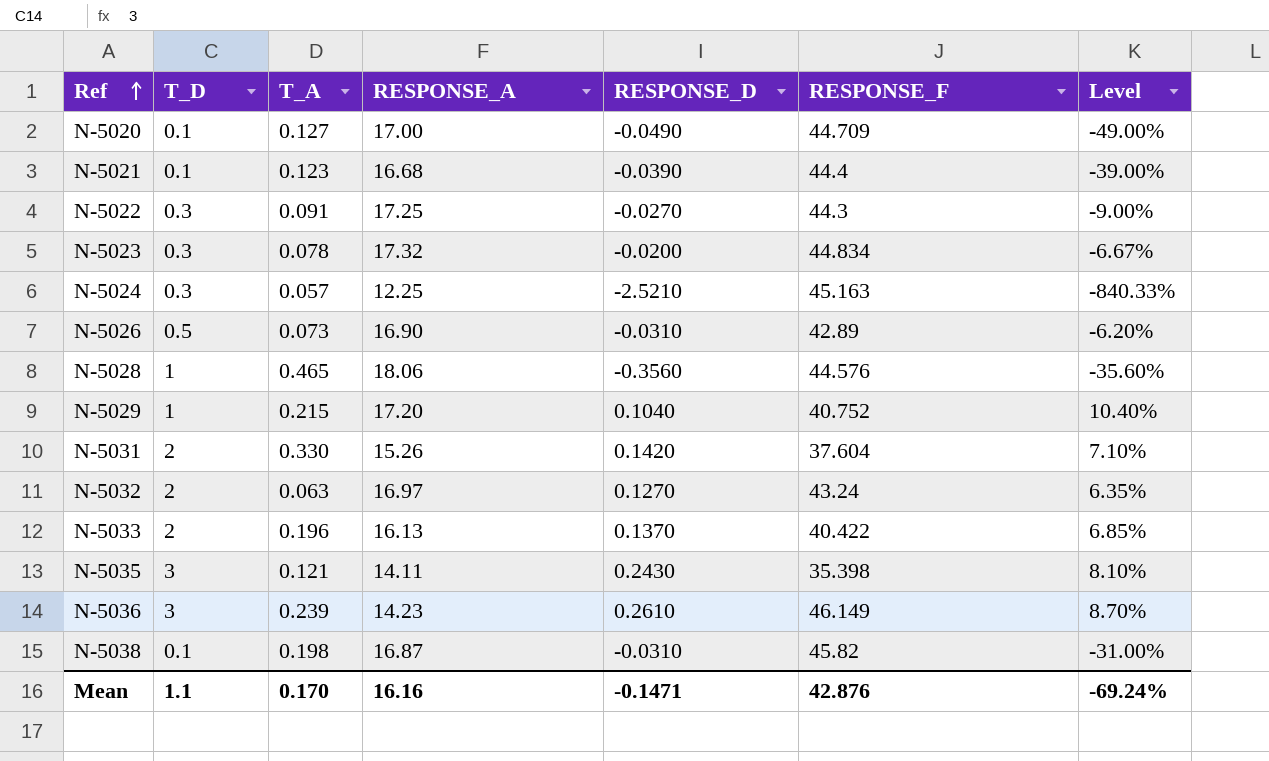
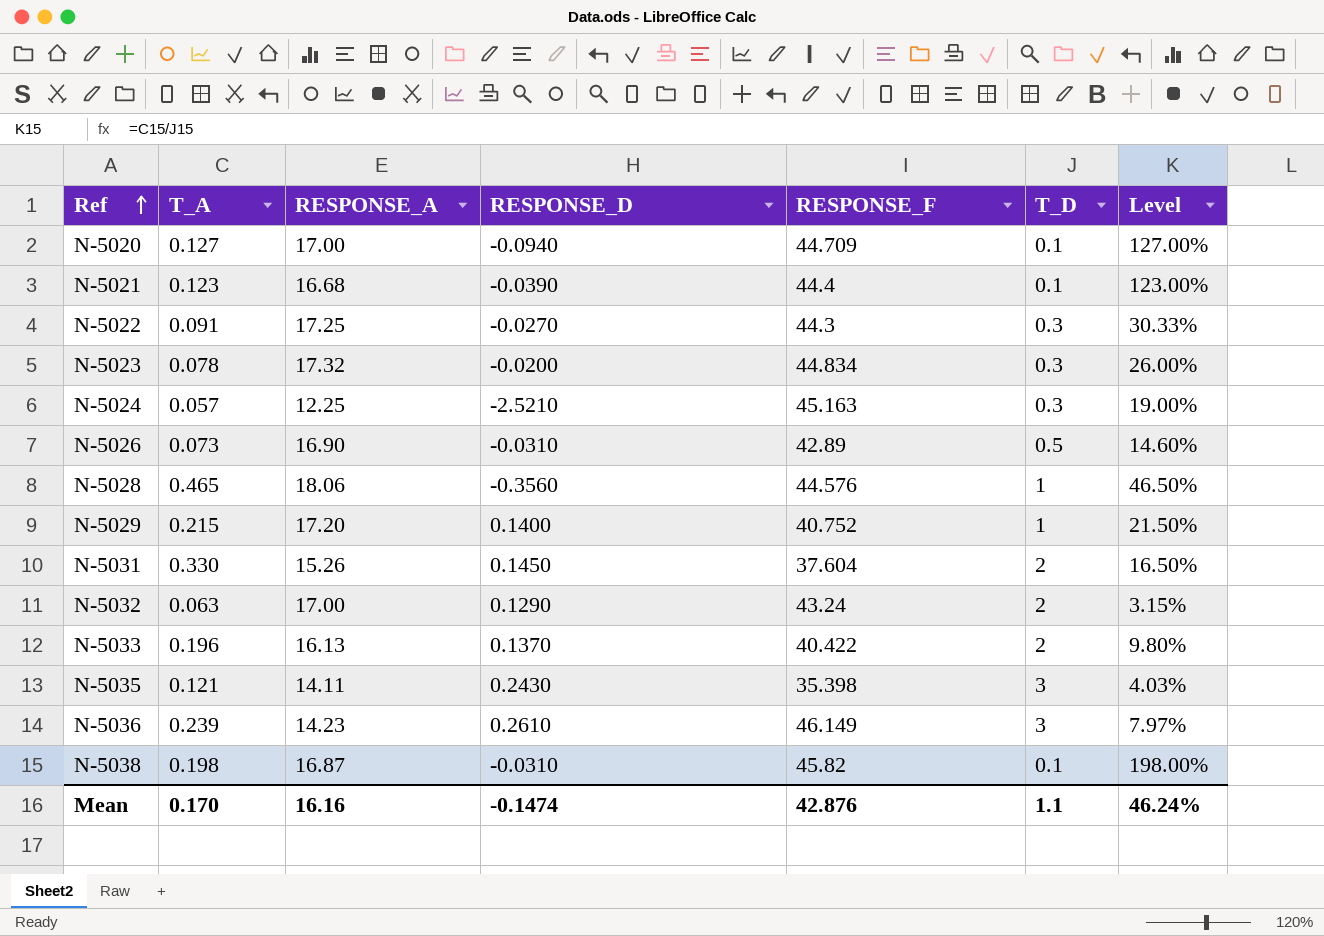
column T_D | position: 2 -> 6
column Level | formula: [RESPONSE_D] / [T_D] -> [T_A] / [T_D]
N-5020 | RESPONSE_D: -0.0490 -> -0.0940
N-5029 | RESPONSE_D: 0.1040 -> 0.1400
N-5031 | RESPONSE_D: 0.1420 -> 0.1450
N-5032 | RESPONSE_A: 16.97 -> 17.00
N-5032 | RESPONSE_D: 0.1270 -> 0.1290
Mean | RESPONSE_D: -0.1471 -> -0.1474
Mean | Level: -69.24% -> 46.24%

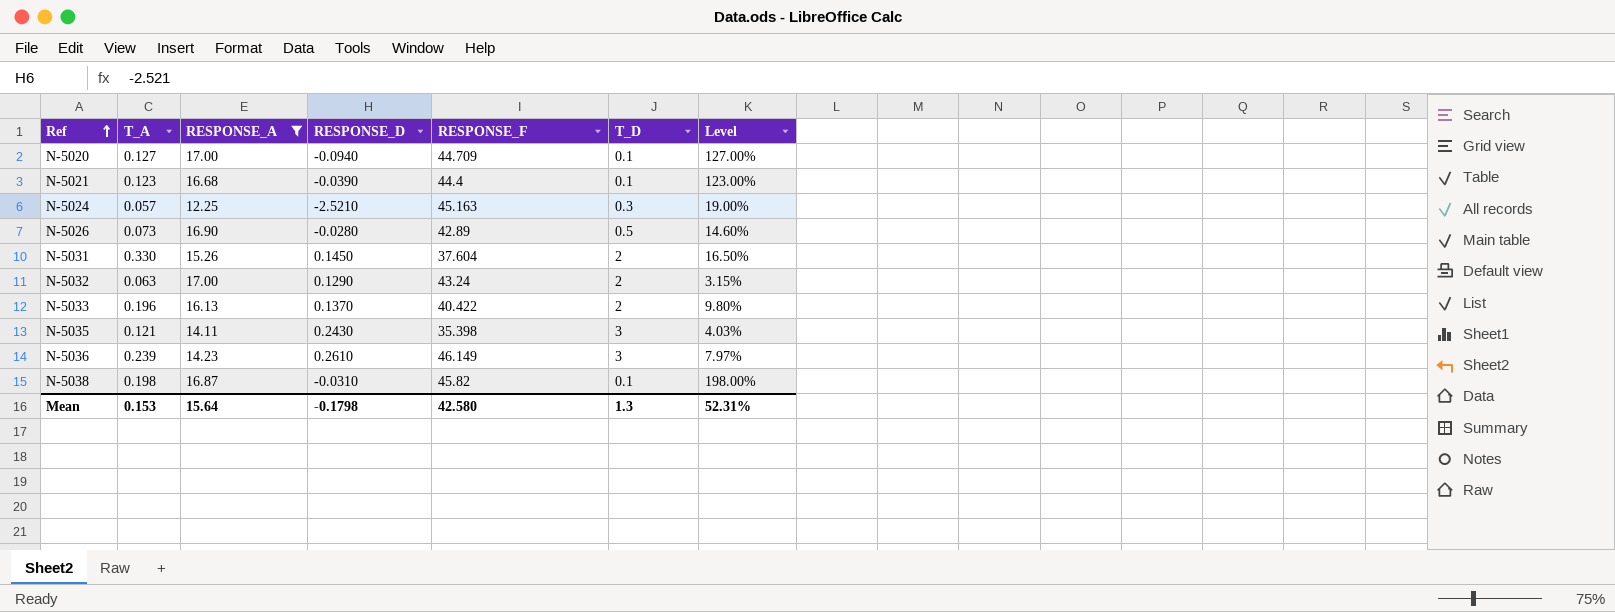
filter: none -> RESPONSE_A <= 17.00
N-5026 | RESPONSE_D: -0.0310 -> -0.0280
Mean | T_A: 0.170 -> 0.153
Mean | RESPONSE_A: 16.16 -> 15.64
Mean | RESPONSE_D: -0.1474 -> -0.1798
Mean | RESPONSE_F: 42.876 -> 42.580
Mean | T_D: 1.1 -> 1.3
Mean | Level: 46.24% -> 52.31%

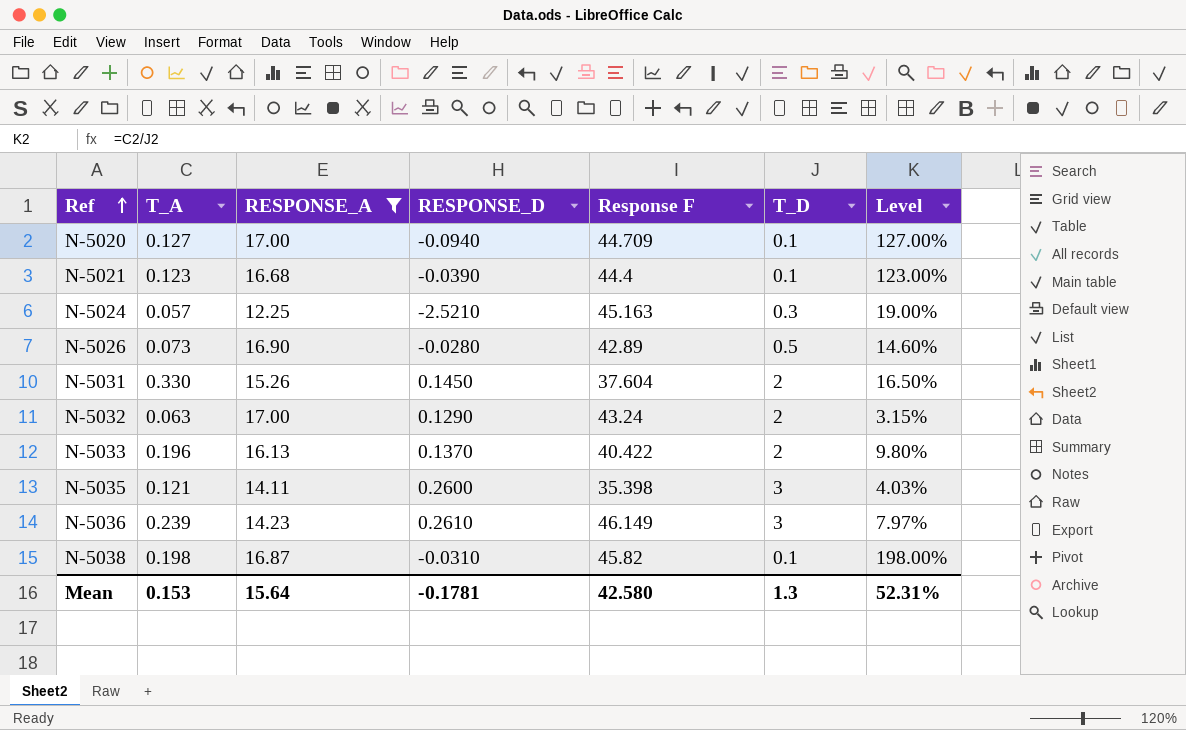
column name: RESPONSE_F -> Response F
N-5035 | RESPONSE_D: 0.2430 -> 0.2600
Mean | RESPONSE_D: -0.1798 -> -0.1781

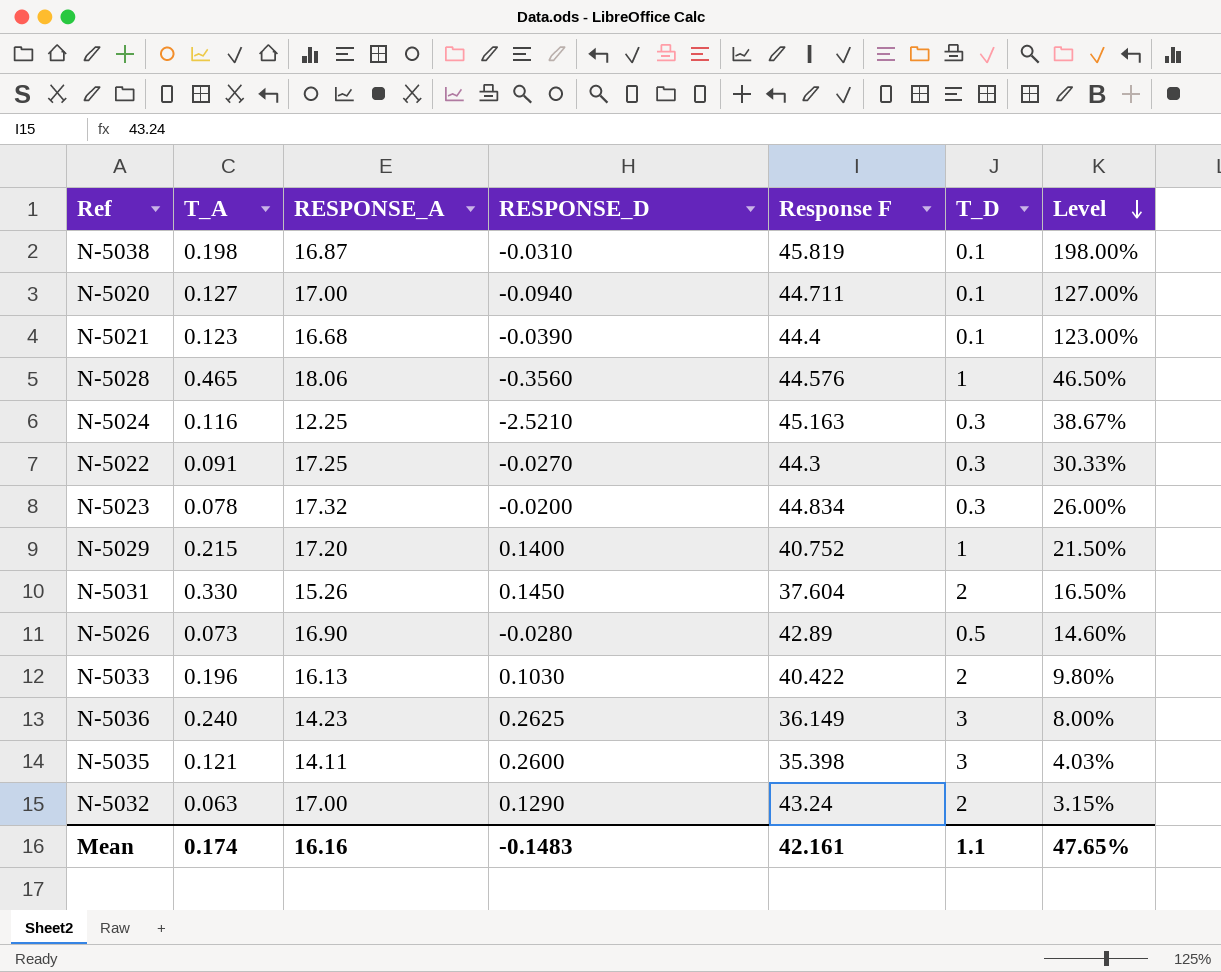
filter: RESPONSE_A <= 17.00 -> none
row order: Ref ascending -> Level descending
N-5038 | Response F: 45.82 -> 45.819
N-5020 | Response F: 44.709 -> 44.711
N-5024 | T_A: 0.057 -> 0.116
N-5024 | Level: 19.00% -> 38.67%
N-5033 | RESPONSE_D: 0.1370 -> 0.1030
N-5036 | T_A: 0.239 -> 0.240
N-5036 | RESPONSE_D: 0.2610 -> 0.2625
N-5036 | Response F: 46.149 -> 36.149
N-5036 | Level: 7.97% -> 8.00%
Mean | T_A: 0.153 -> 0.174
Mean | RESPONSE_A: 15.64 -> 16.16
Mean | RESPONSE_D: -0.1781 -> -0.1483
Mean | Response F: 42.580 -> 42.161
Mean | T_D: 1.3 -> 1.1
Mean | Level: 52.31% -> 47.65%

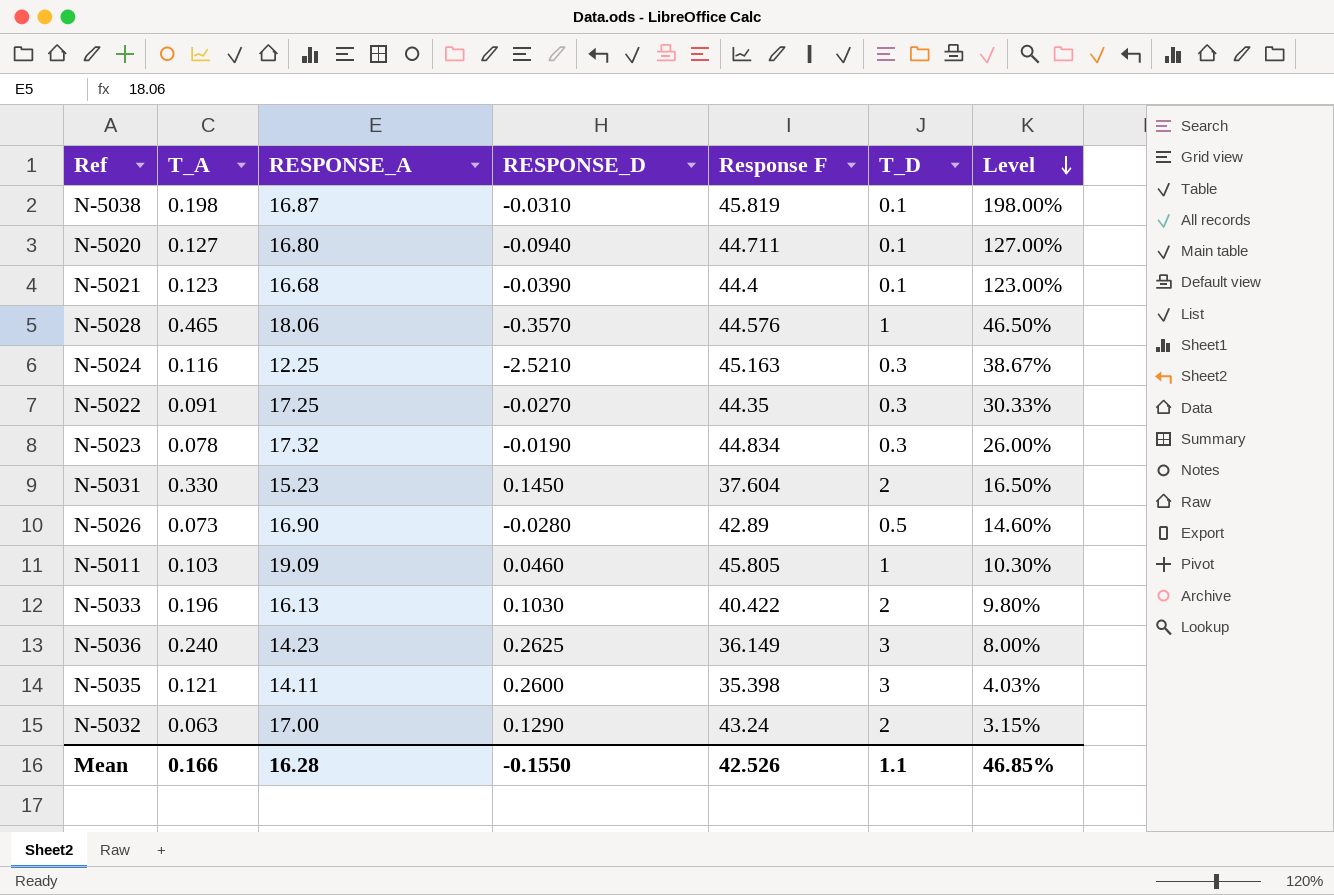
row N-5029: 0.215 | 17.20 | 0.1400 | 40.752 | 1 | 21.50% -> none
N-5020 | RESPONSE_A: 17.00 -> 16.80
N-5028 | RESPONSE_D: -0.3560 -> -0.3570
N-5022 | Response F: 44.3 -> 44.35
N-5023 | RESPONSE_D: -0.0200 -> -0.0190
N-5031 | RESPONSE_A: 15.26 -> 15.23
row N-5011: none -> 0.103 | 19.09 | 0.0460 | 45.805 | 1 | 10.30%
Mean | T_A: 0.174 -> 0.166
Mean | RESPONSE_A: 16.16 -> 16.28
Mean | RESPONSE_D: -0.1483 -> -0.1550
Mean | Response F: 42.161 -> 42.526
Mean | Level: 47.65% -> 46.85%

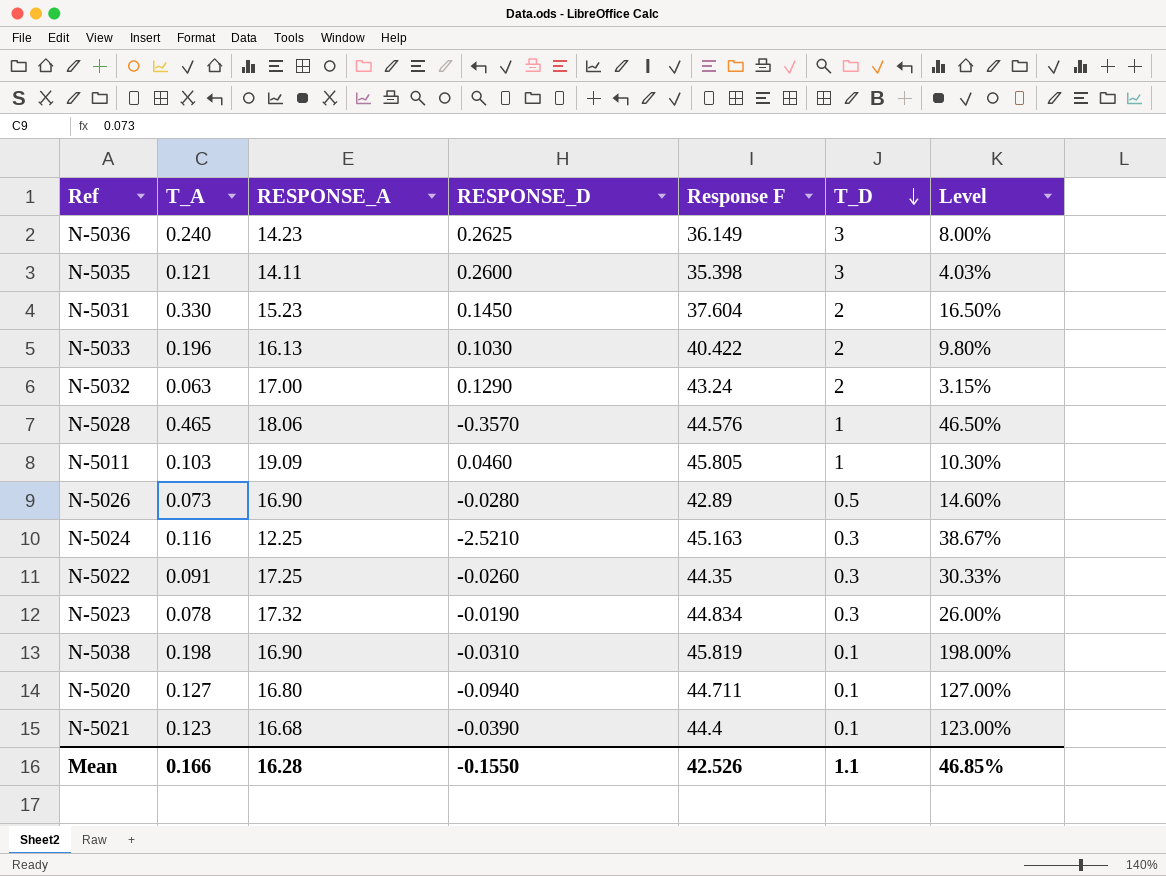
row order: Level descending -> T_D descending
N-5022 | RESPONSE_D: -0.0270 -> -0.0260
N-5038 | RESPONSE_A: 16.87 -> 16.90

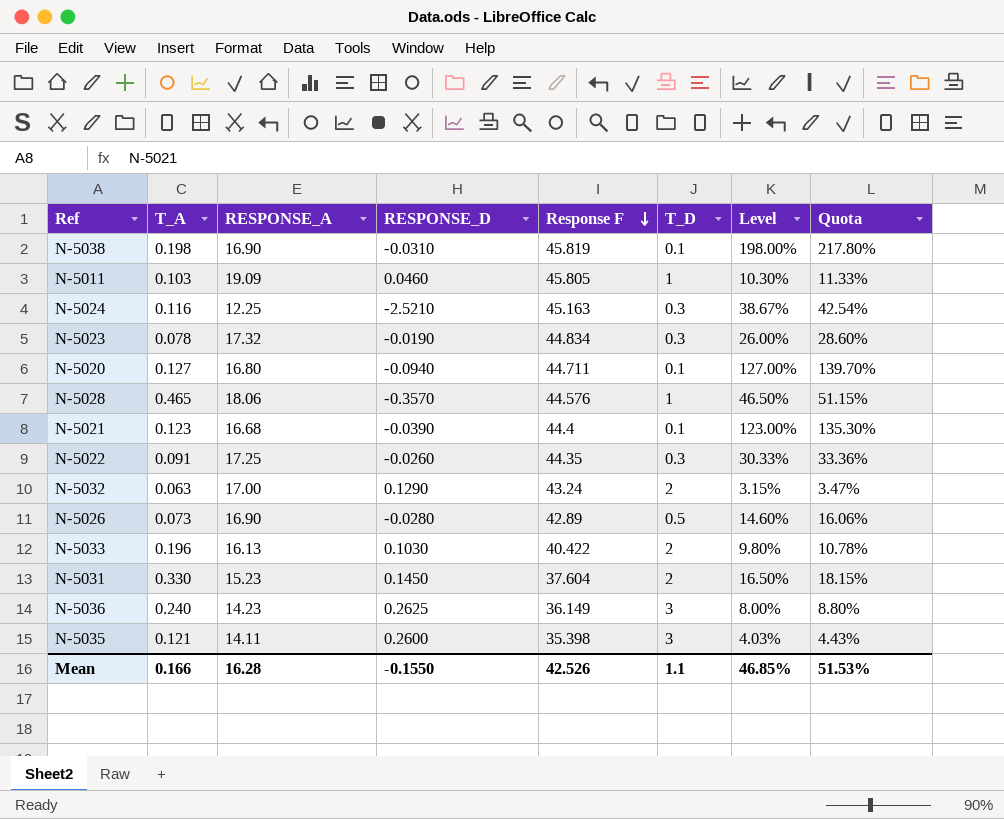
row order: T_D descending -> Response F descending
column Quota | formula: none -> [Level] * 1.1

